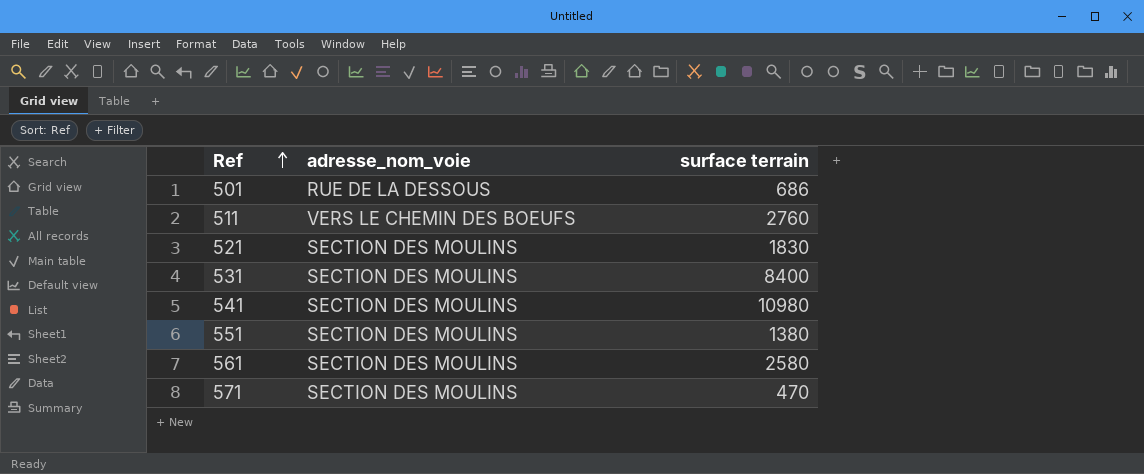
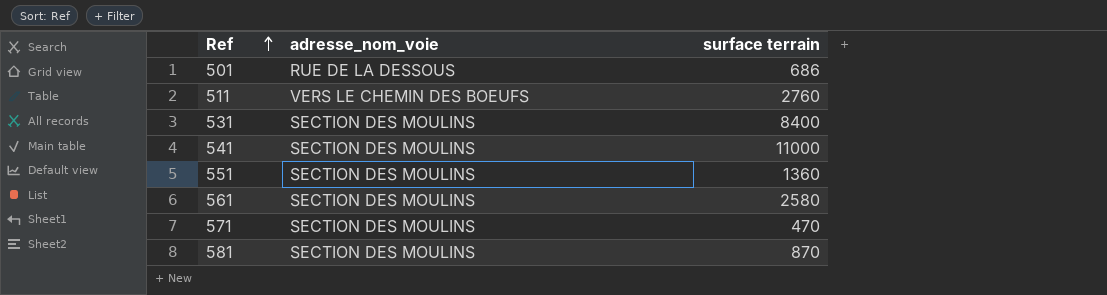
row 521: SECTION DES MOULINS | 1830 -> none
541 | surface terrain: 10980 -> 11000
551 | surface terrain: 1380 -> 1360
row 581: none -> SECTION DES MOULINS | 870

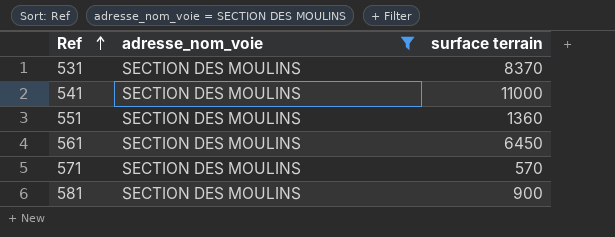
filter: none -> adresse_nom_voie = SECTION DES MOULINS
531 | surface terrain: 8400 -> 8370
561 | surface terrain: 2580 -> 6450
571 | surface terrain: 470 -> 570
581 | surface terrain: 870 -> 900

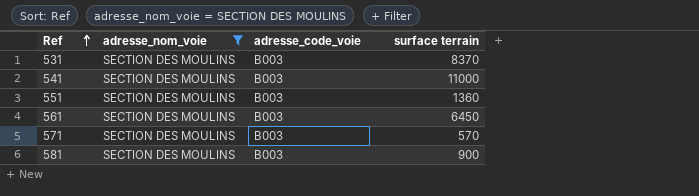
column adresse_code_voie | position: none -> 3

